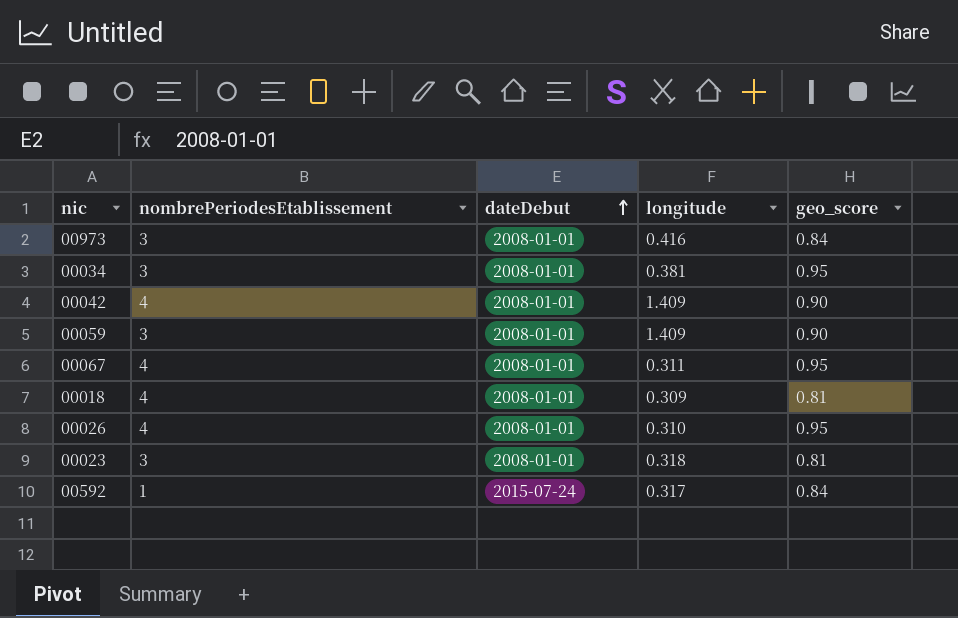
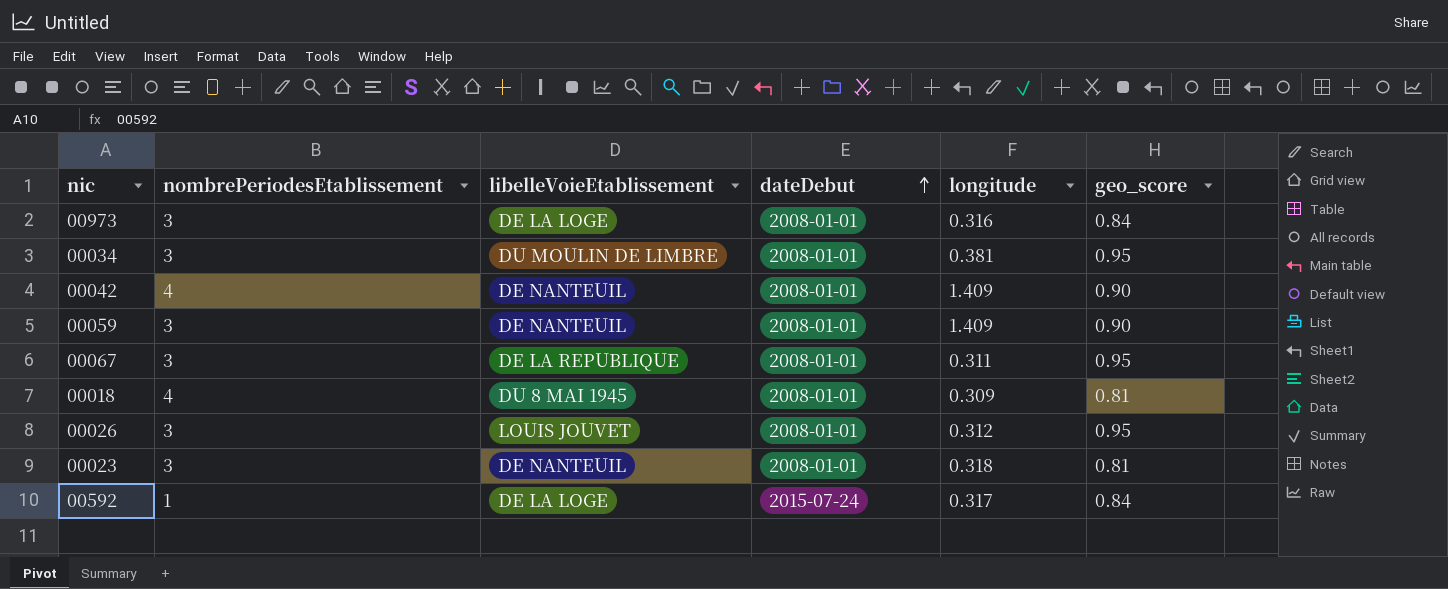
column libelleVoieEtablissement | position: none -> 3
00973 | longitude: 0.416 -> 0.316
00067 | nombrePeriodesEtablissement: 4 -> 3
00026 | nombrePeriodesEtablissement: 4 -> 3
00026 | longitude: 0.310 -> 0.312

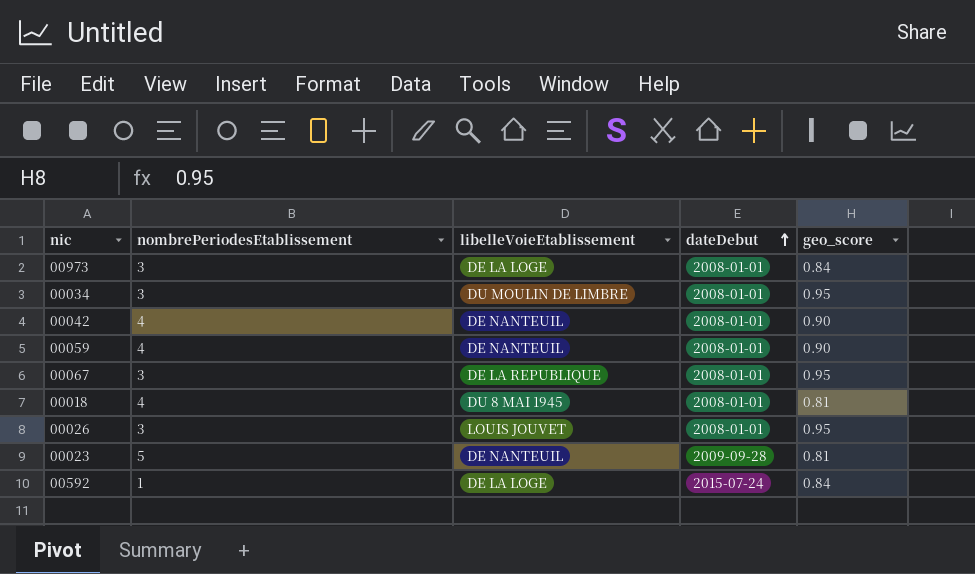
column longitude | position: 5 -> none
00059 | nombrePeriodesEtablissement: 3 -> 4
00023 | nombrePeriodesEtablissement: 3 -> 5
00023 | dateDebut: 2008-01-01 -> 2009-09-28

